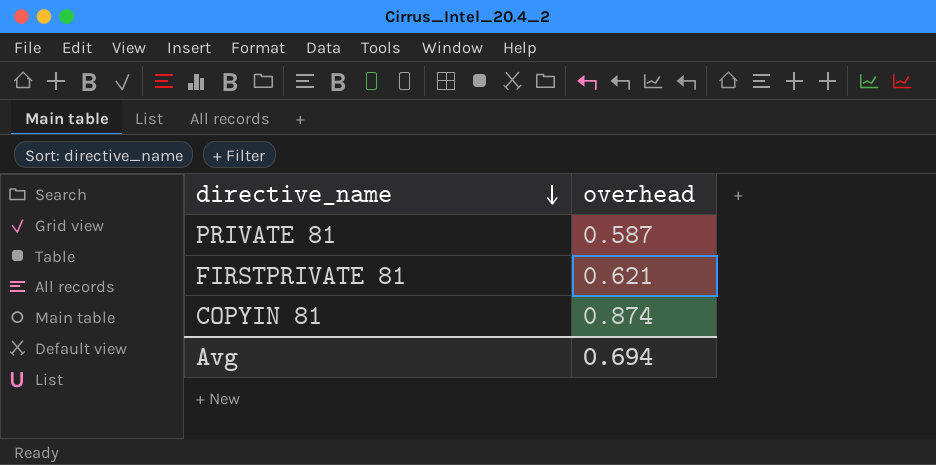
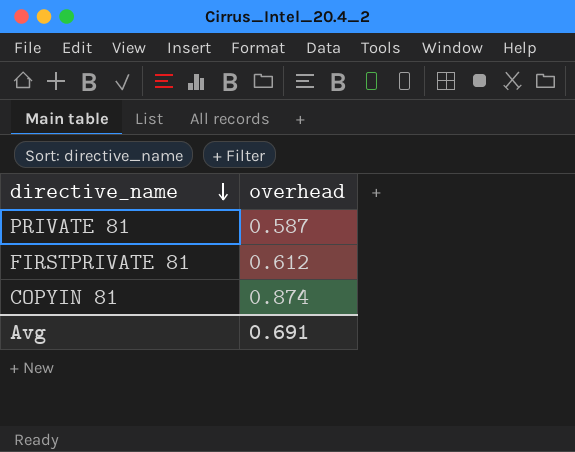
FIRSTPRIVATE 81 | overhead: 0.621 -> 0.612
Avg | overhead: 0.694 -> 0.691

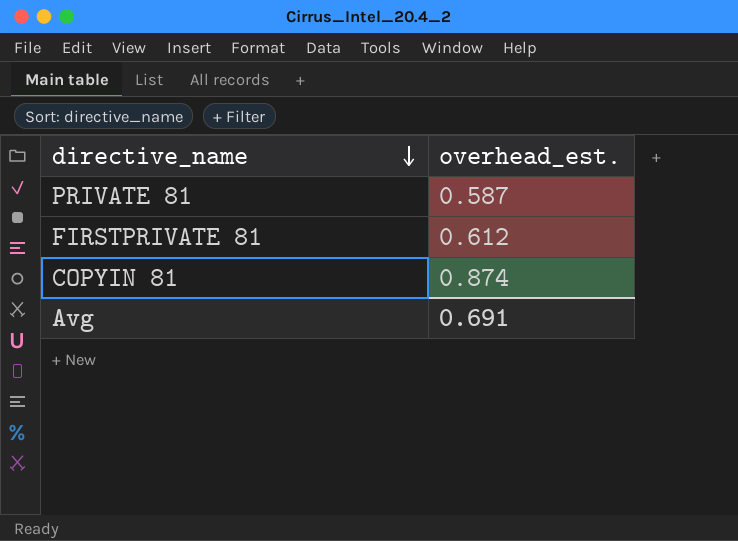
column name: overhead -> overhead_est.

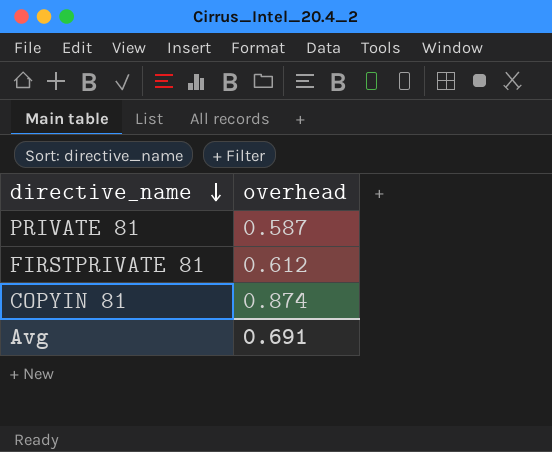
column name: overhead_est. -> overhead

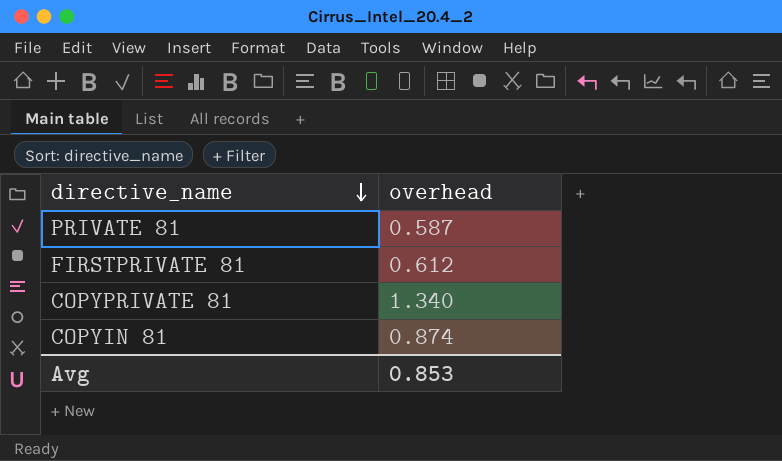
row COPYPRIVATE 81: none -> 1.340
Avg | overhead: 0.691 -> 0.853

